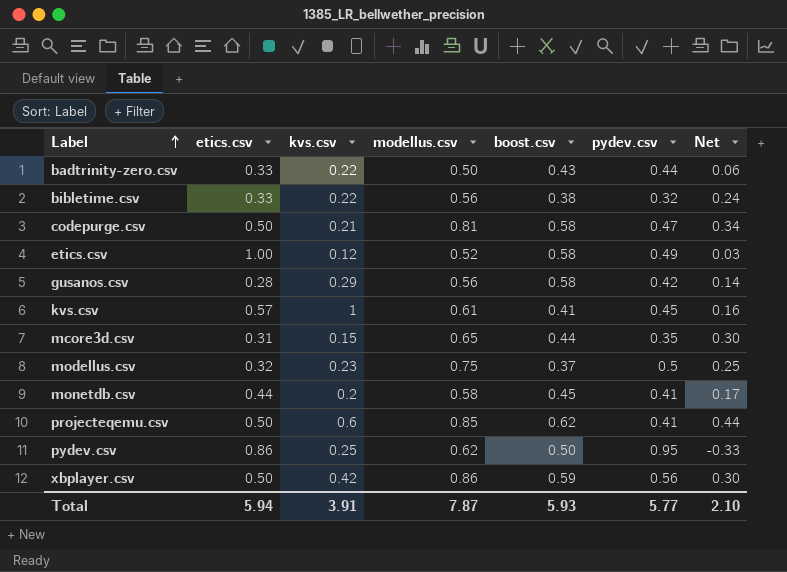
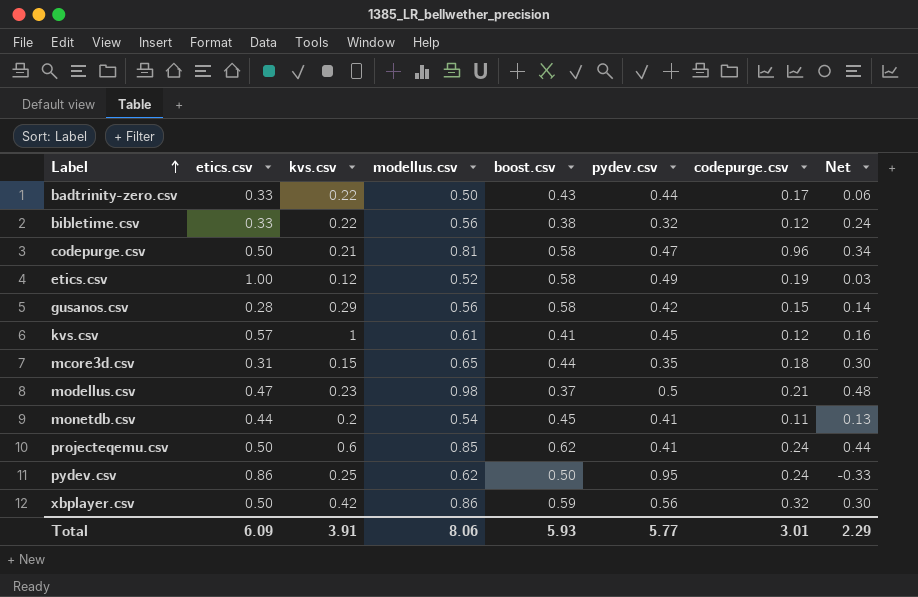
column codepurge.csv | position: none -> 7
modellus.csv | etics.csv: 0.32 -> 0.47
modellus.csv | modellus.csv: 0.75 -> 0.98
modellus.csv | Net: 0.25 -> 0.48
monetdb.csv | modellus.csv: 0.58 -> 0.54
monetdb.csv | Net: 0.17 -> 0.13
Total | etics.csv: 5.94 -> 6.09
Total | modellus.csv: 7.87 -> 8.06
Total | Net: 2.10 -> 2.29

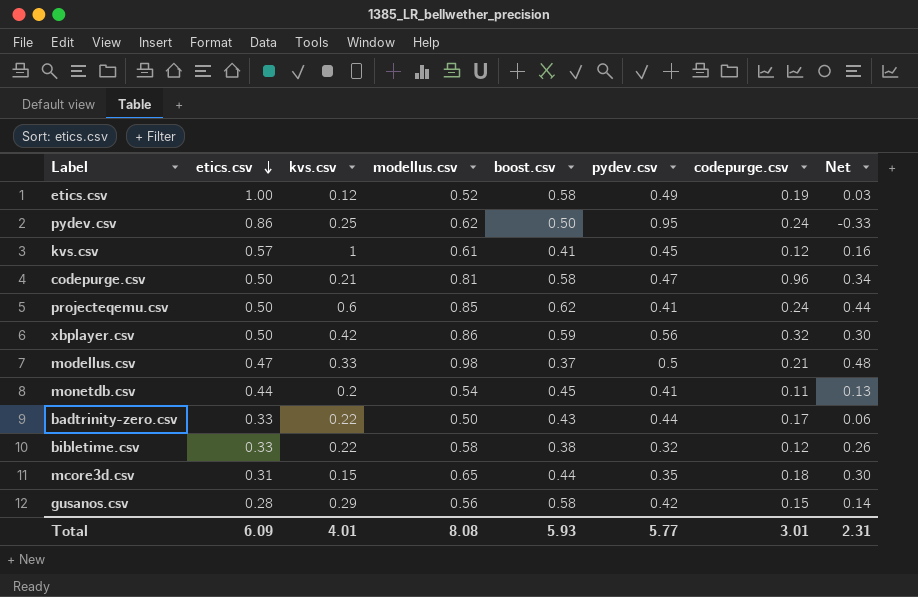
row order: Label ascending -> etics.csv descending
modellus.csv | kvs.csv: 0.23 -> 0.33
bibletime.csv | modellus.csv: 0.56 -> 0.58
bibletime.csv | Net: 0.24 -> 0.26
Total | kvs.csv: 3.91 -> 4.01
Total | modellus.csv: 8.06 -> 8.08
Total | Net: 2.29 -> 2.31

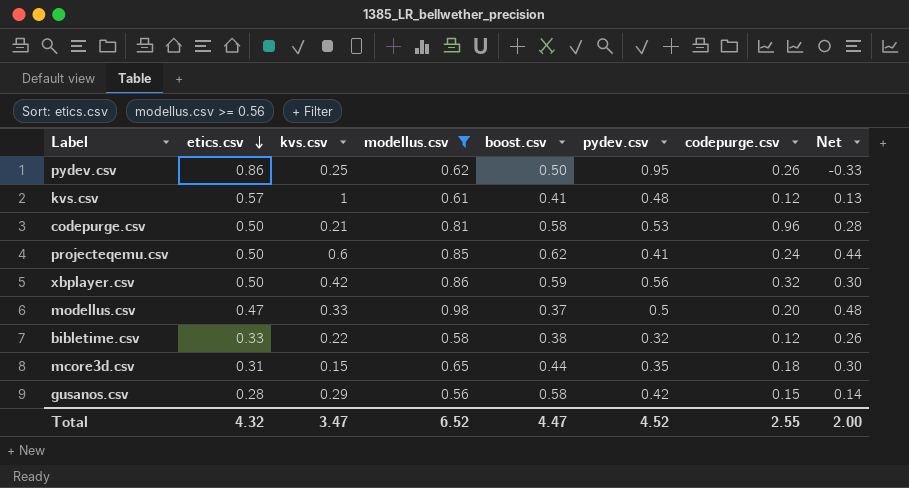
filter: none -> modellus.csv >= 0.56
pydev.csv | codepurge.csv: 0.24 -> 0.26
kvs.csv | pydev.csv: 0.45 -> 0.48
kvs.csv | Net: 0.16 -> 0.13
codepurge.csv | pydev.csv: 0.47 -> 0.53
codepurge.csv | Net: 0.34 -> 0.28
modellus.csv | codepurge.csv: 0.21 -> 0.20
Total | etics.csv: 6.09 -> 4.32
Total | kvs.csv: 4.01 -> 3.47
Total | modellus.csv: 8.08 -> 6.52
Total | boost.csv: 5.93 -> 4.47
Total | pydev.csv: 5.77 -> 4.52
Total | codepurge.csv: 3.01 -> 2.55
Total | Net: 2.31 -> 2.00

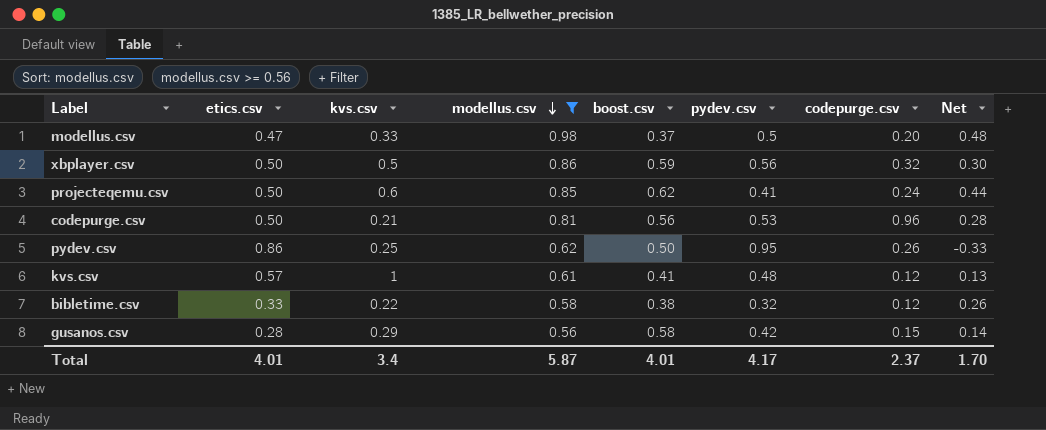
row order: etics.csv descending -> modellus.csv descending
row mcore3d.csv: 0.31 | 0.15 | 0.65 | 0.44 | 0.35 | 0.18 | 0.30 -> none
xbplayer.csv | kvs.csv: 0.42 -> 0.5
codepurge.csv | boost.csv: 0.58 -> 0.56
Total | etics.csv: 4.32 -> 4.01
Total | kvs.csv: 3.47 -> 3.4
Total | modellus.csv: 6.52 -> 5.87
Total | boost.csv: 4.47 -> 4.01
Total | pydev.csv: 4.52 -> 4.17
Total | codepurge.csv: 2.55 -> 2.37
Total | Net: 2.00 -> 1.70

